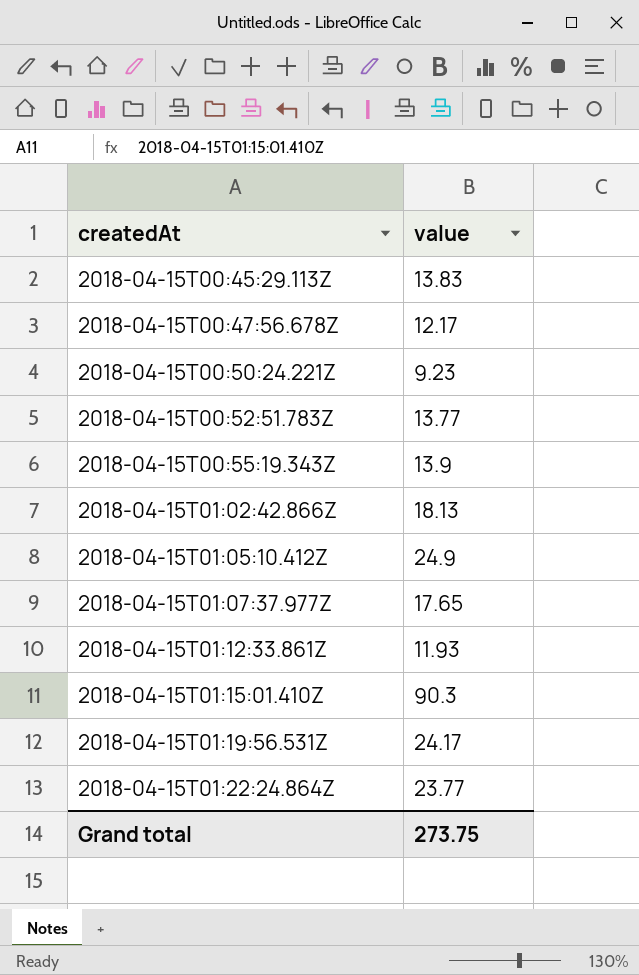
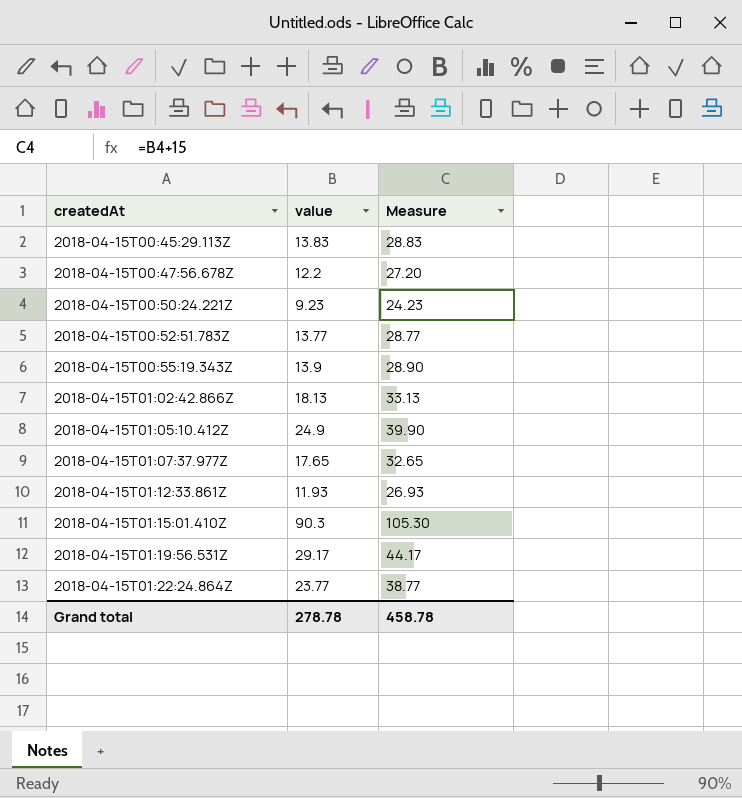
column Measure | formula: none -> [value] + 15
2018-04-15T00:47:56.678Z | value: 12.17 -> 12.2
2018-04-15T01:19:56.531Z | value: 24.17 -> 29.17
Grand total | value: 273.75 -> 278.78

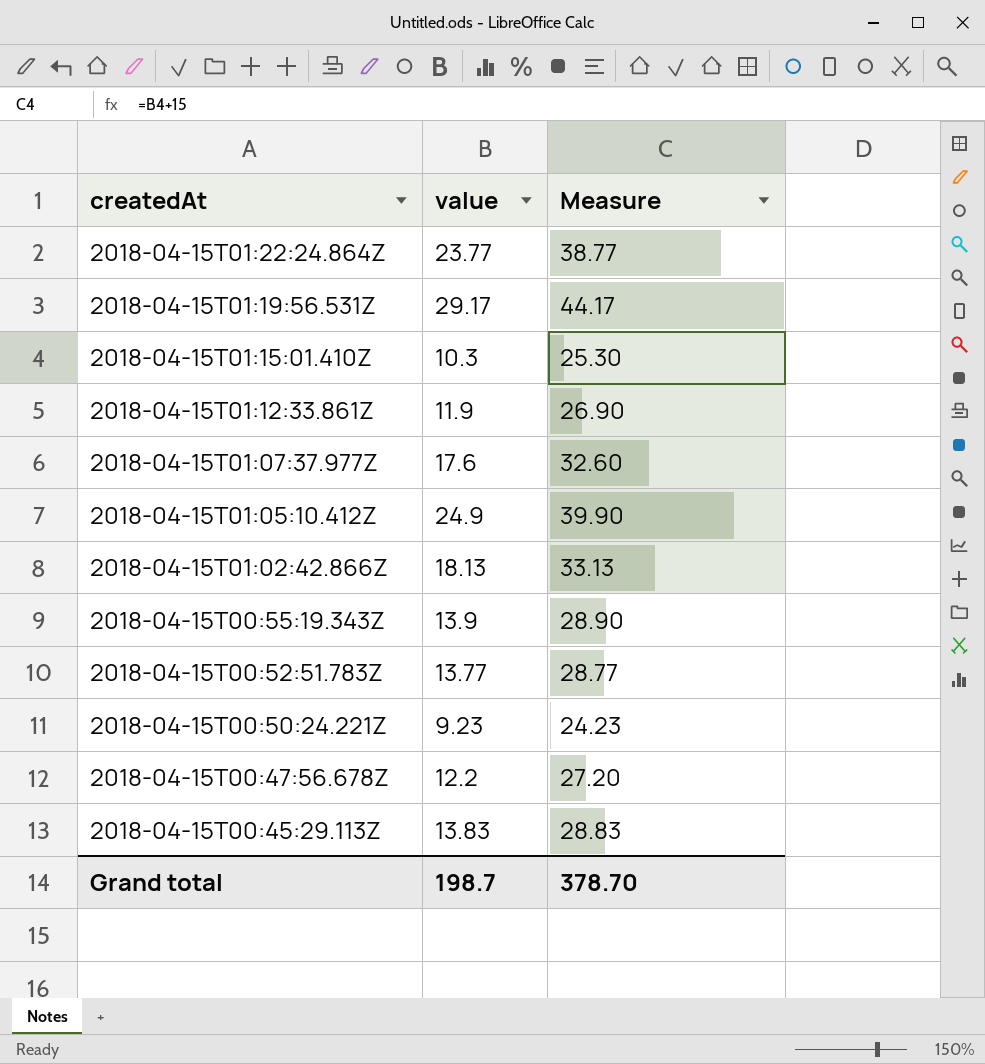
row order: createdAt ascending -> createdAt descending
2018-04-15T01:15:01.410Z | value: 90.3 -> 10.3
2018-04-15T01:15:01.410Z | Measure: 105.30 -> 25.30
2018-04-15T01:12:33.861Z | value: 11.93 -> 11.9
2018-04-15T01:12:33.861Z | Measure: 26.93 -> 26.90
2018-04-15T01:07:37.977Z | value: 17.65 -> 17.6
2018-04-15T01:07:37.977Z | Measure: 32.65 -> 32.60
Grand total | value: 278.78 -> 198.7
Grand total | Measure: 458.78 -> 378.70

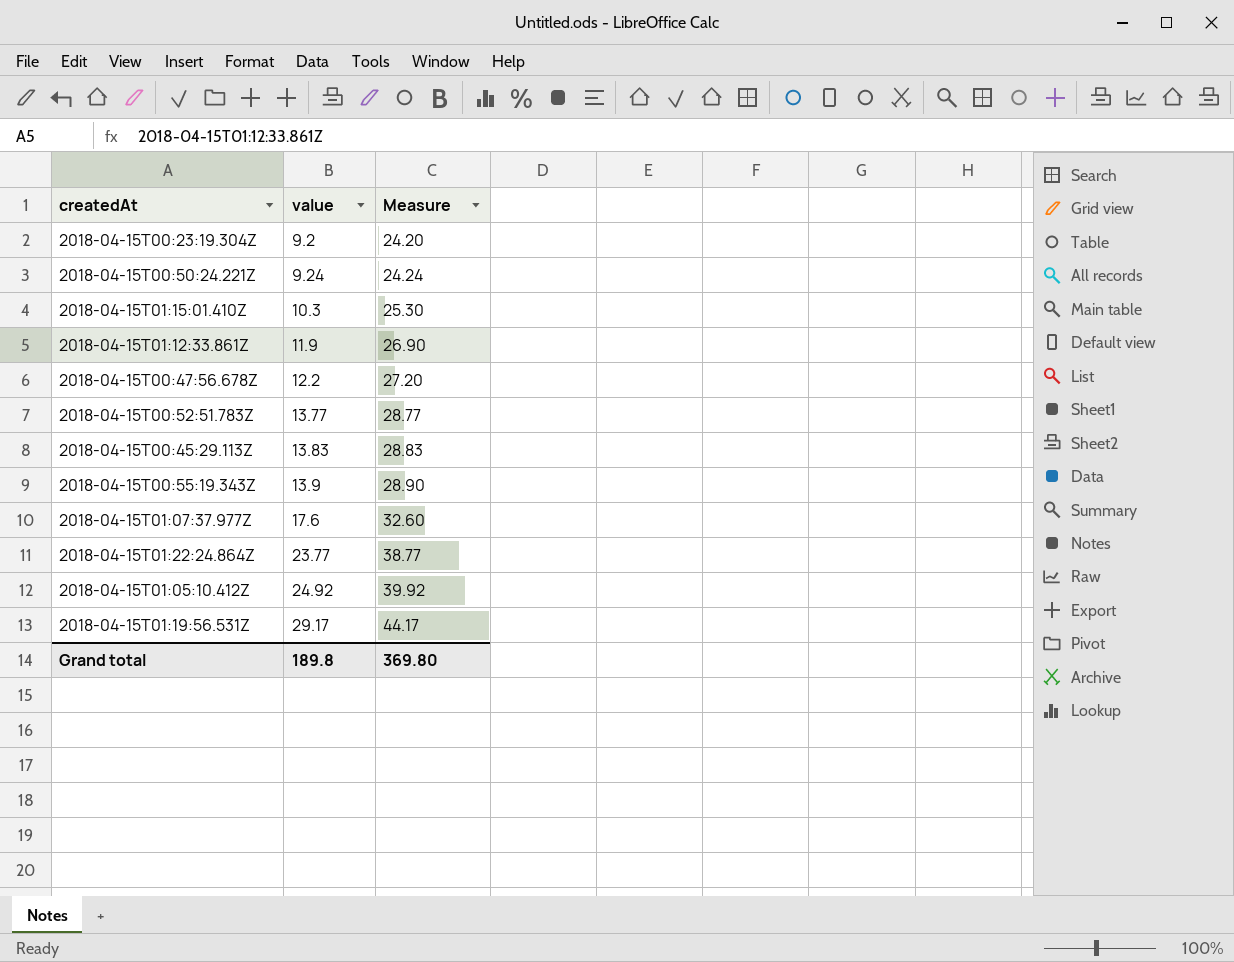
row order: createdAt descending -> value ascending
row 2018-04-15T01:02:42.866Z: 18.13 | 33.13 -> none
row 2018-04-15T00:23:19.304Z: none -> 9.2 | 24.20
2018-04-15T00:50:24.221Z | value: 9.23 -> 9.24
2018-04-15T00:50:24.221Z | Measure: 24.23 -> 24.24
2018-04-15T01:05:10.412Z | value: 24.9 -> 24.92
2018-04-15T01:05:10.412Z | Measure: 39.90 -> 39.92
Grand total | value: 198.7 -> 189.8
Grand total | Measure: 378.70 -> 369.80

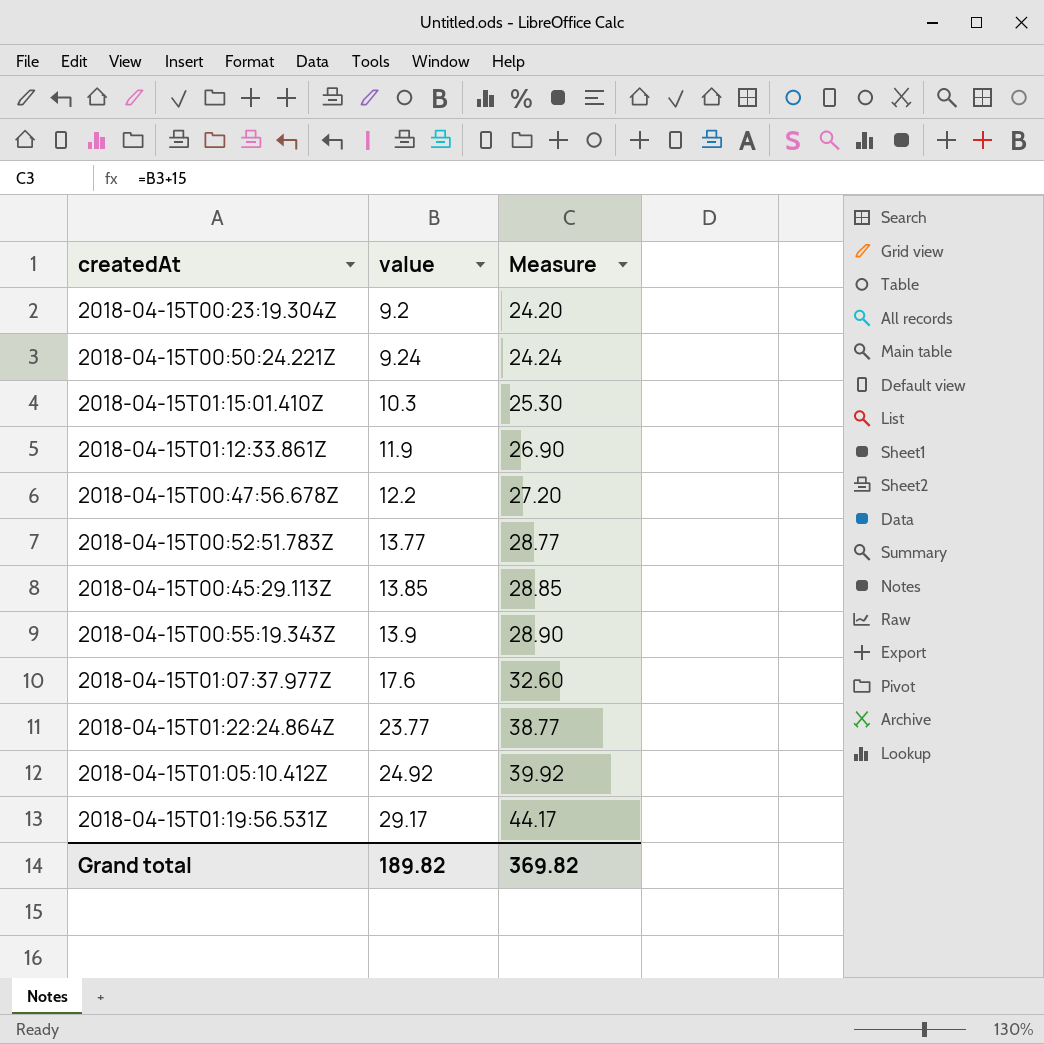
2018-04-15T00:45:29.113Z | value: 13.83 -> 13.85
2018-04-15T00:45:29.113Z | Measure: 28.83 -> 28.85
Grand total | value: 189.8 -> 189.82
Grand total | Measure: 369.80 -> 369.82

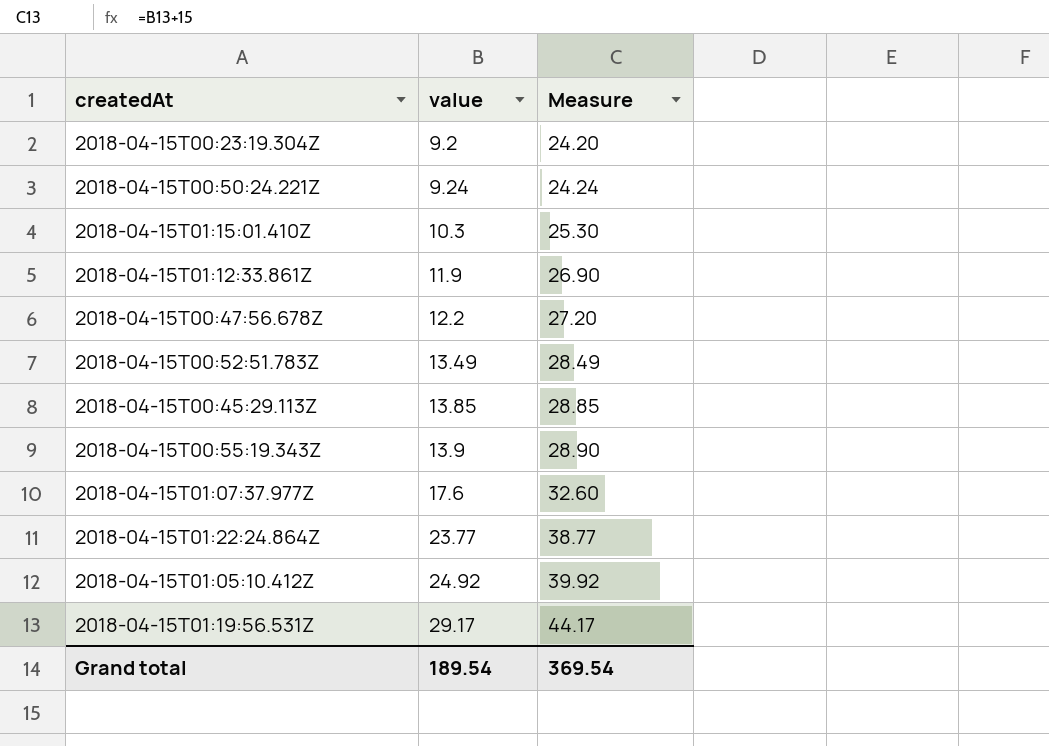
2018-04-15T00:52:51.783Z | value: 13.77 -> 13.49
2018-04-15T00:52:51.783Z | Measure: 28.77 -> 28.49
Grand total | value: 189.82 -> 189.54
Grand total | Measure: 369.82 -> 369.54

